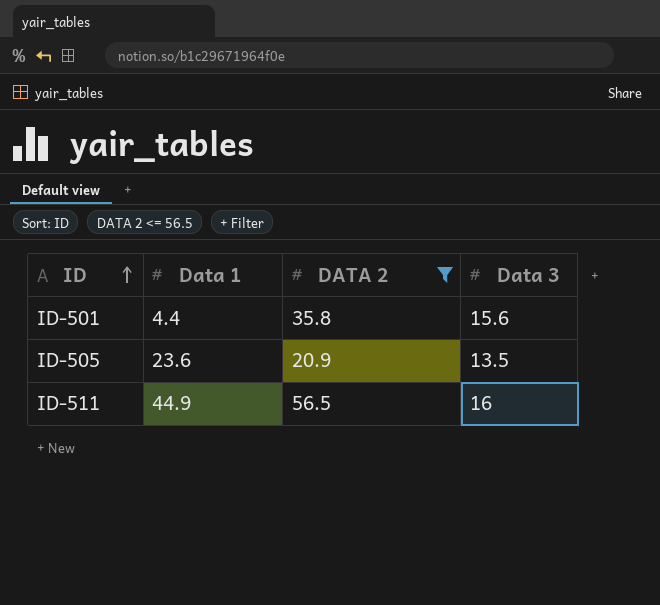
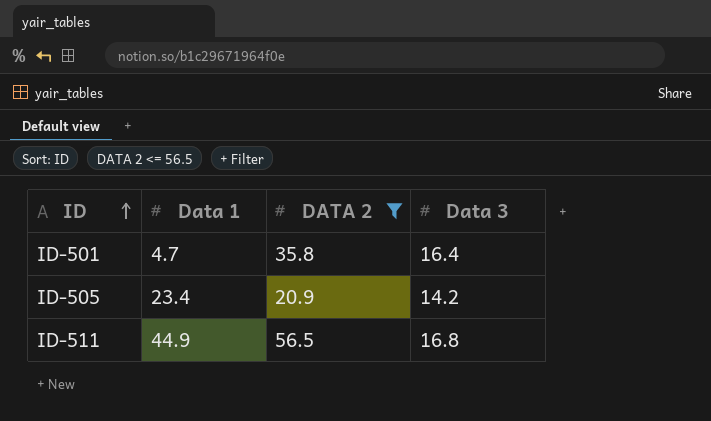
ID-501 | Data 1: 4.4 -> 4.7
ID-501 | Data 3: 15.6 -> 16.4
ID-505 | Data 1: 23.6 -> 23.4
ID-505 | Data 3: 13.5 -> 14.2
ID-511 | Data 3: 16 -> 16.8

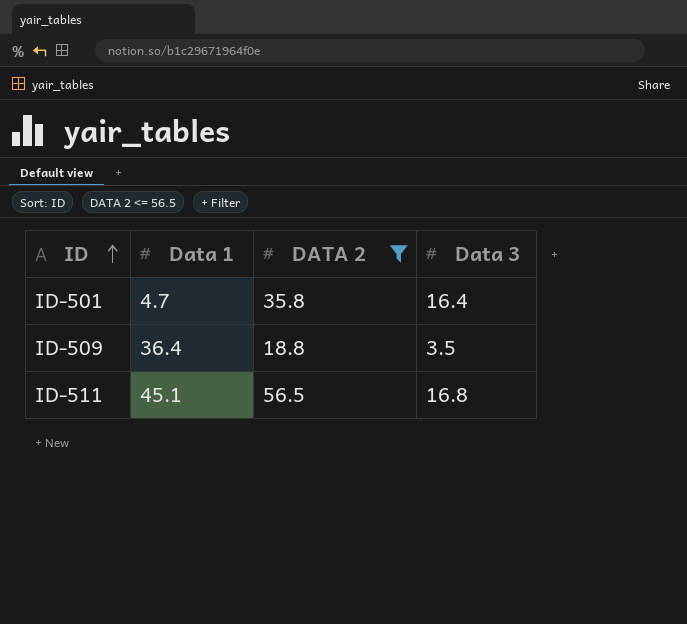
row ID-505: 23.4 | 20.9 | 14.2 -> none
row ID-509: none -> 36.4 | 18.8 | 3.5
ID-511 | Data 1: 44.9 -> 45.1

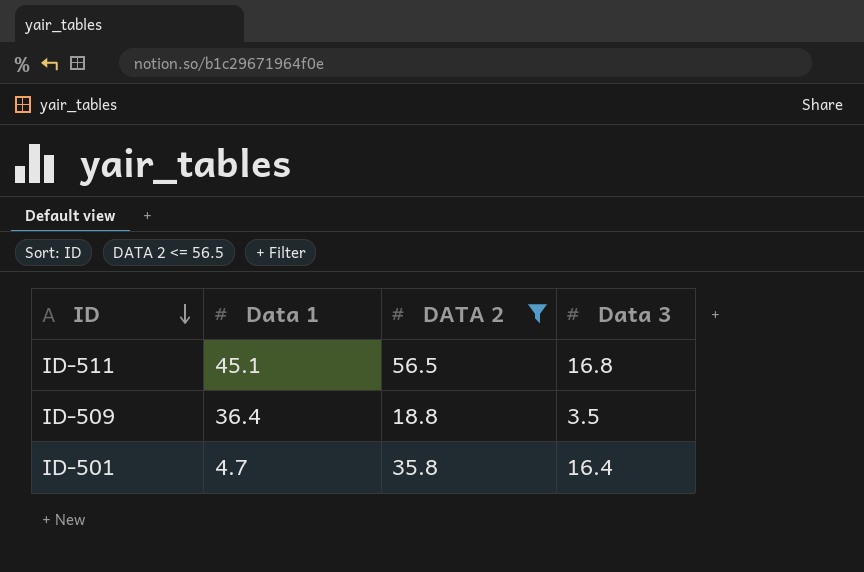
row order: ID ascending -> ID descending

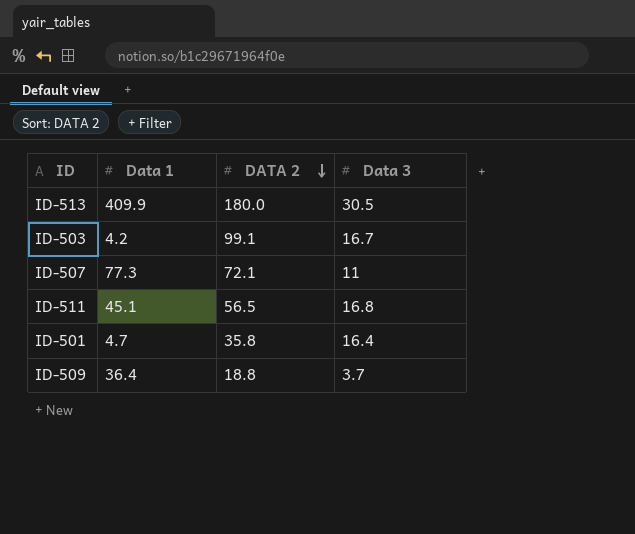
filter: DATA 2 <= 56.5 -> none
row order: ID descending -> DATA 2 descending
ID-509 | Data 3: 3.5 -> 3.7

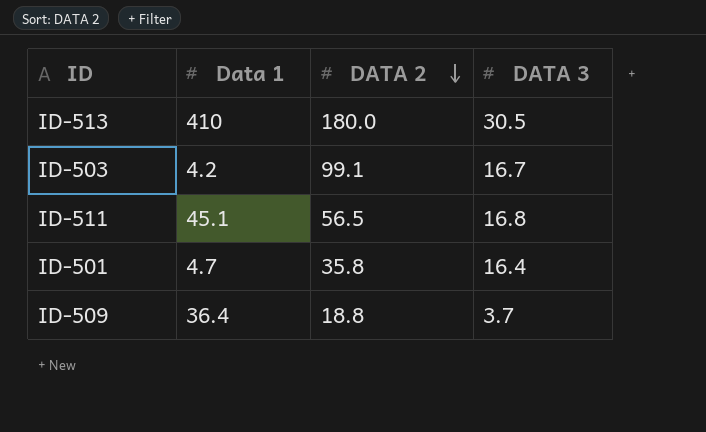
column name: Data 3 -> DATA 3
row ID-507: 77.3 | 72.1 | 11 -> none
ID-513 | Data 1: 409.9 -> 410

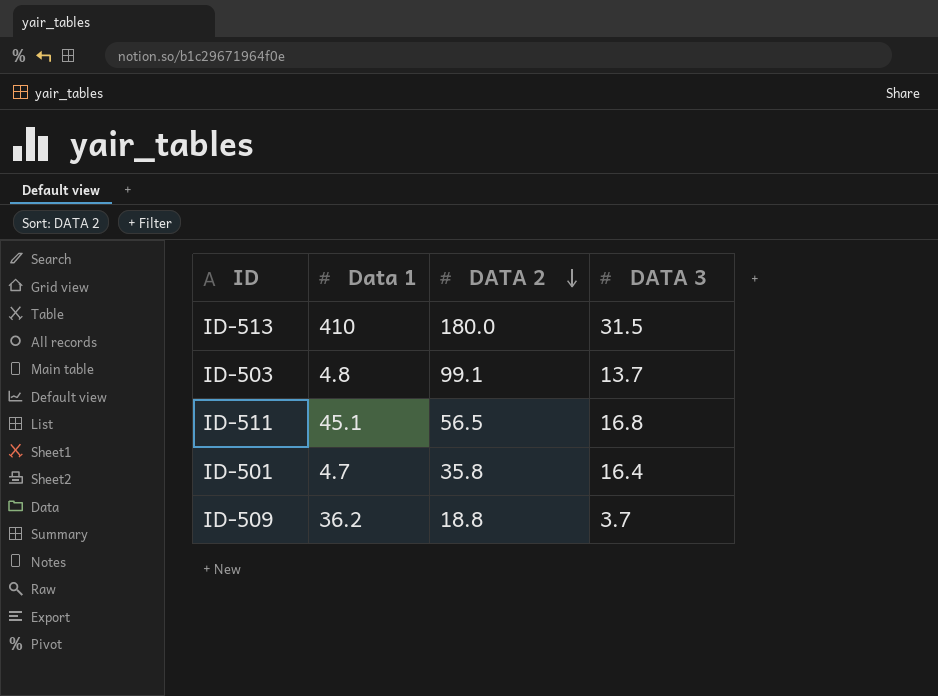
ID-513 | DATA 3: 30.5 -> 31.5
ID-503 | Data 1: 4.2 -> 4.8
ID-503 | DATA 3: 16.7 -> 13.7
ID-509 | Data 1: 36.4 -> 36.2

